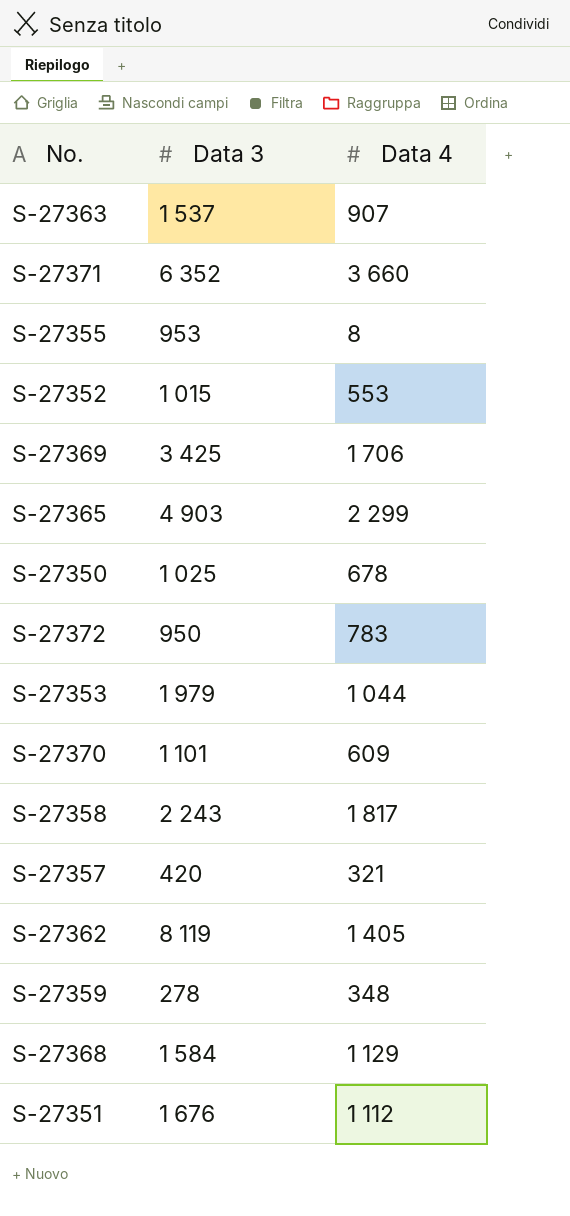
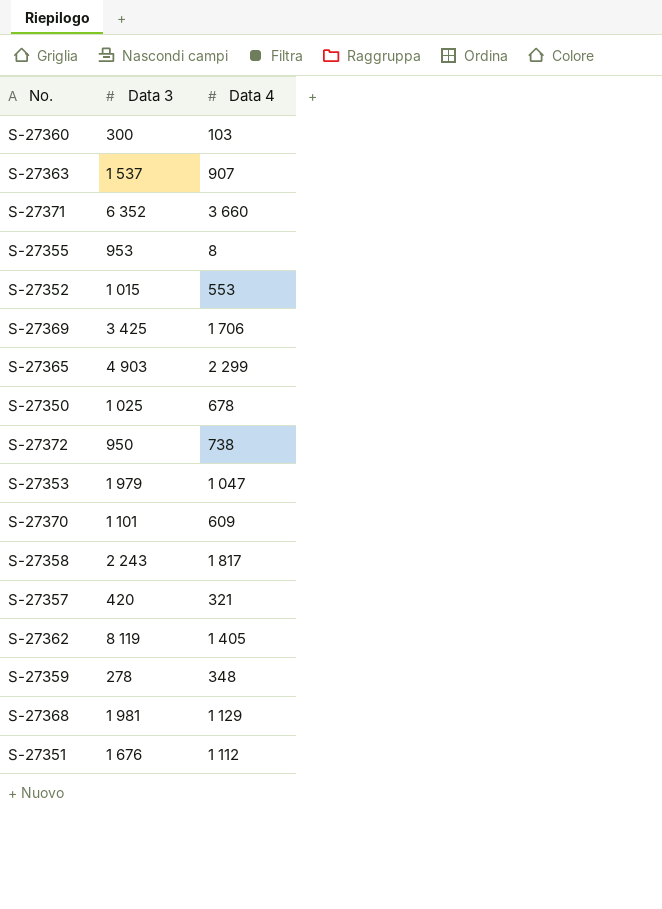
row S-27360: none -> 300 | 103
S-27372 | Data 4: 783 -> 738
S-27353 | Data 4: 1 044 -> 1 047
S-27368 | Data 3: 1 584 -> 1 981

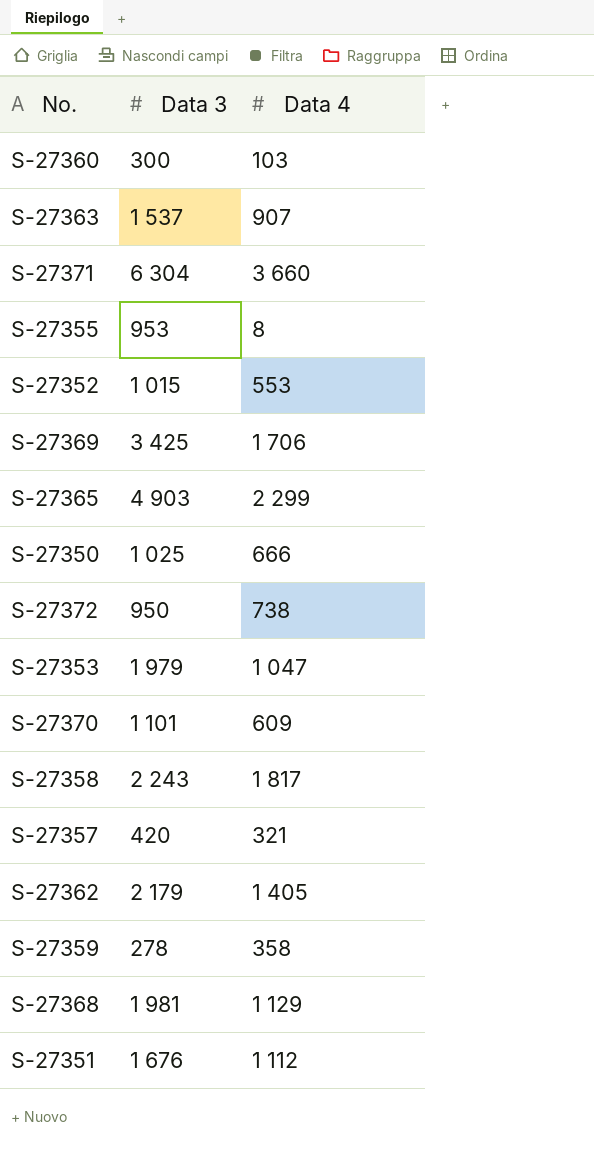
S-27371 | Data 3: 6 352 -> 6 304
S-27350 | Data 4: 678 -> 666
S-27362 | Data 3: 8 119 -> 2 179
S-27359 | Data 4: 348 -> 358

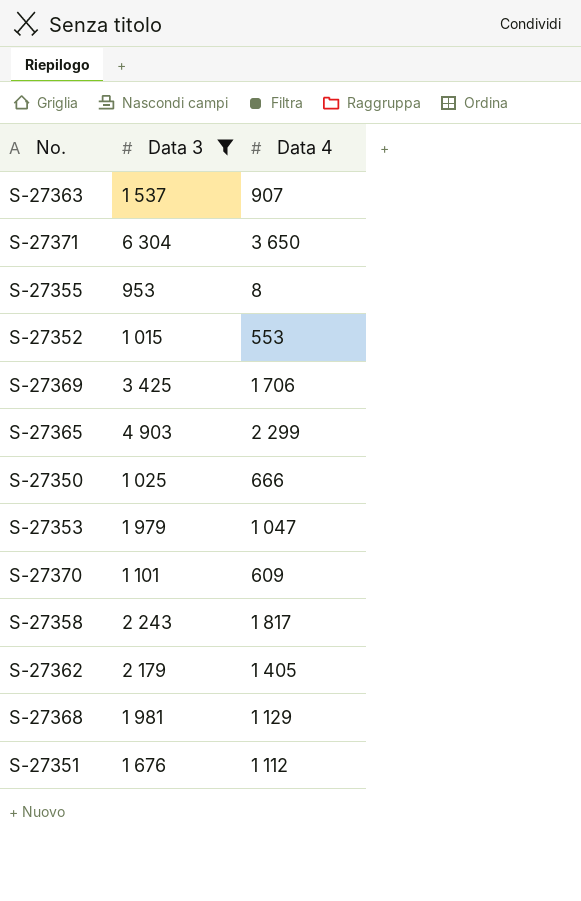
filter: none -> Data 3 >= 953
S-27371 | Data 4: 3 660 -> 3 650

